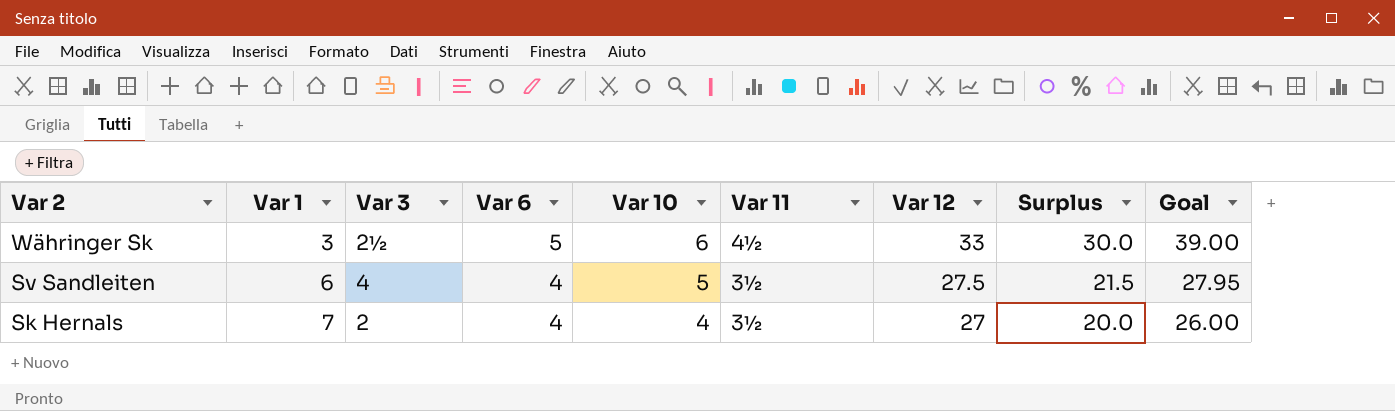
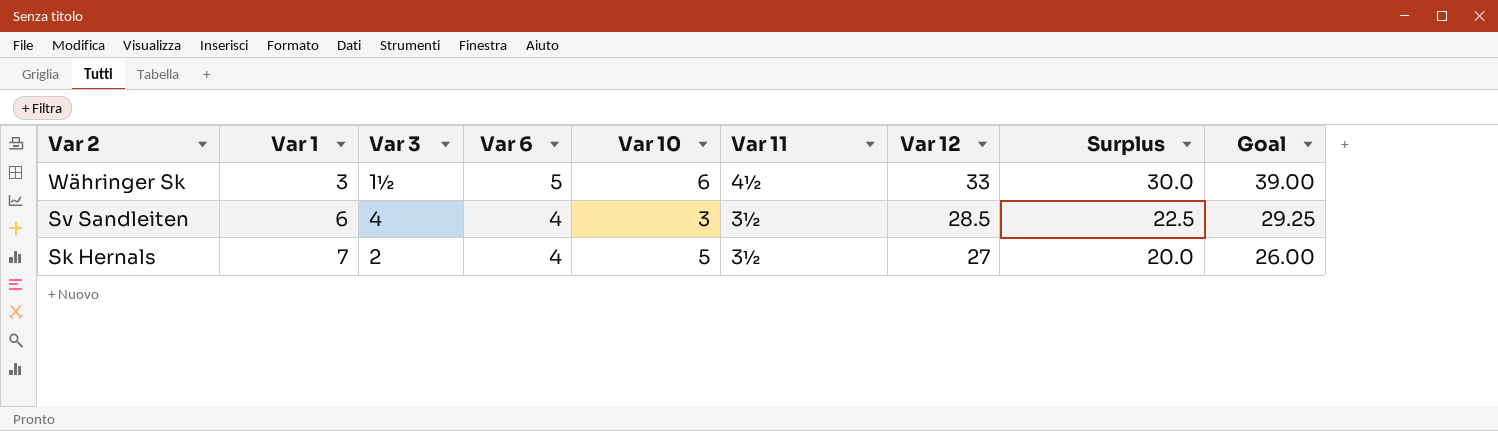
Währinger Sk | Var 3: 2½ -> 1½
Sv Sandleiten | Var 10: 5 -> 3
Sv Sandleiten | Var 12: 27.5 -> 28.5
Sv Sandleiten | Surplus: 21.5 -> 22.5
Sv Sandleiten | Goal: 27.95 -> 29.25
Sk Hernals | Var 10: 4 -> 5

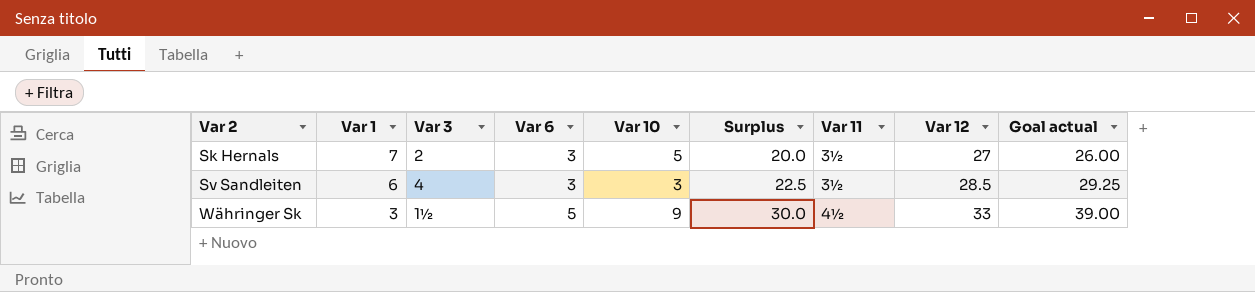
row order: Var 2 descending -> Var 2 ascending
column Surplus | position: 8 -> 6
column name: Goal -> Goal actual
Sk Hernals | Var 6: 4 -> 3
Sv Sandleiten | Var 6: 4 -> 3
Währinger Sk | Var 10: 6 -> 9

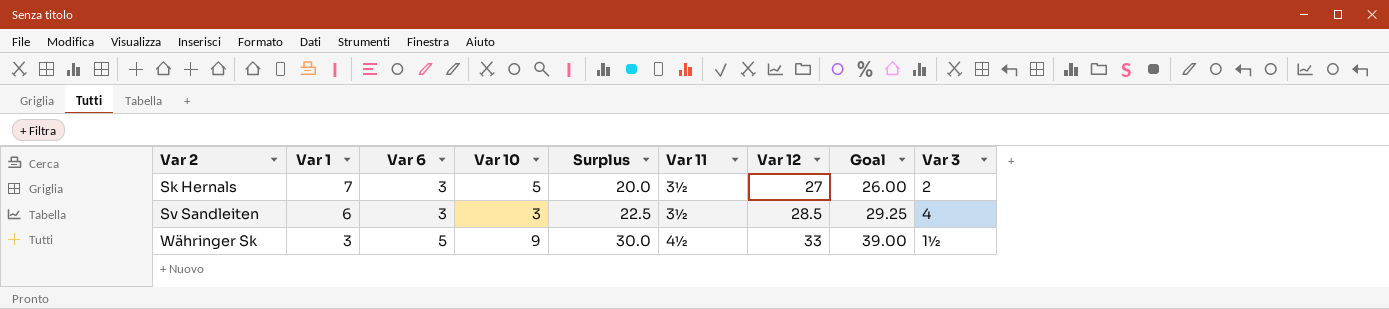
column name: Goal actual -> Goal
column Var 3 | position: 3 -> 9

